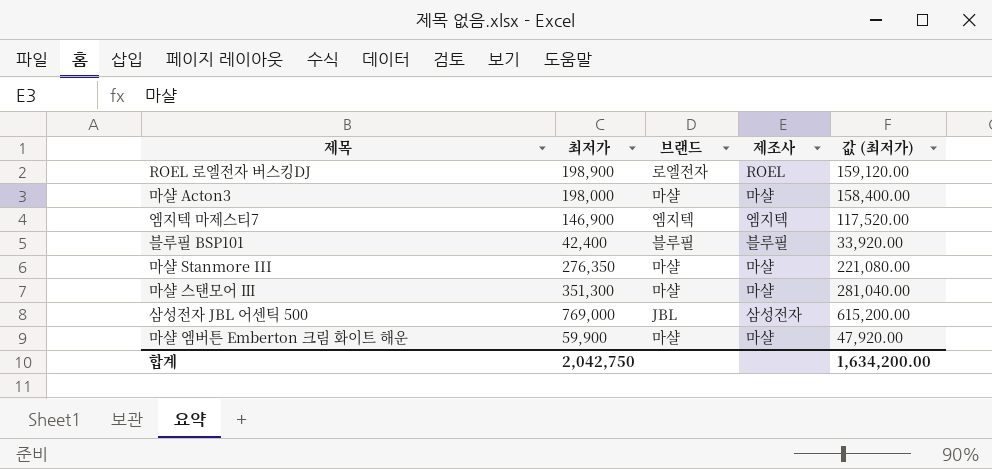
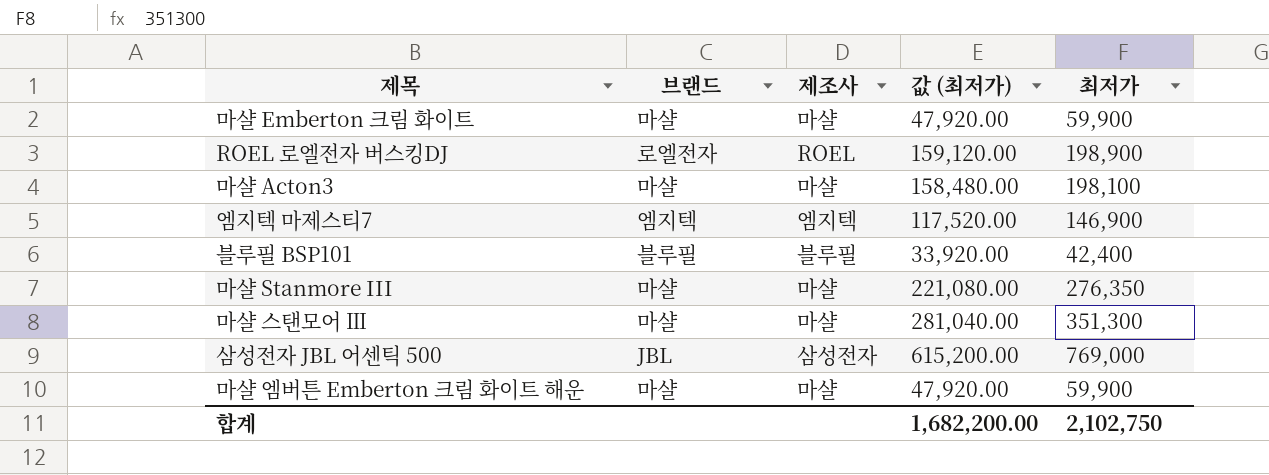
column 최저가 | position: 2 -> 5
row 마샬 Emberton 크림 화이트: none -> 마샬 | 마샬 | 47,920.00 | 59,900
마샬 Acton3 | 값 (최저가): 158,400.00 -> 158,480.00
마샬 Acton3 | 최저가: 198,000 -> 198,100
합계 | 값 (최저가): 1,634,200.00 -> 1,682,200.00
합계 | 최저가: 2,042,750 -> 2,102,750

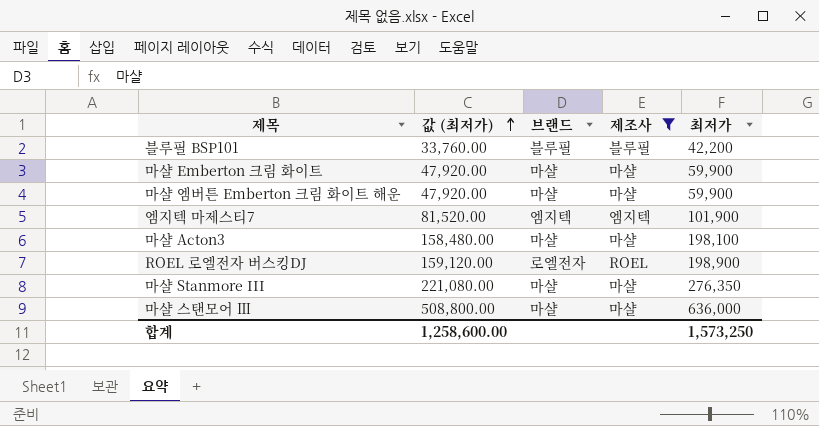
filter: none -> 제조사 != 삼성전자
row order: none -> 값 (최저가) ascending
column 값 (최저가) | position: 4 -> 2
블루필 BSP101 | 값 (최저가): 33,920.00 -> 33,760.00
블루필 BSP101 | 최저가: 42,400 -> 42,200
엠지텍 마제스티7 | 값 (최저가): 117,520.00 -> 81,520.00
엠지텍 마제스티7 | 최저가: 146,900 -> 101,900
마샬 스탠모어 Ⅲ | 값 (최저가): 281,040.00 -> 508,800.00
마샬 스탠모어 Ⅲ | 최저가: 351,300 -> 636,000
합계 | 값 (최저가): 1,682,200.00 -> 1,258,600.00
합계 | 최저가: 2,102,750 -> 1,573,250

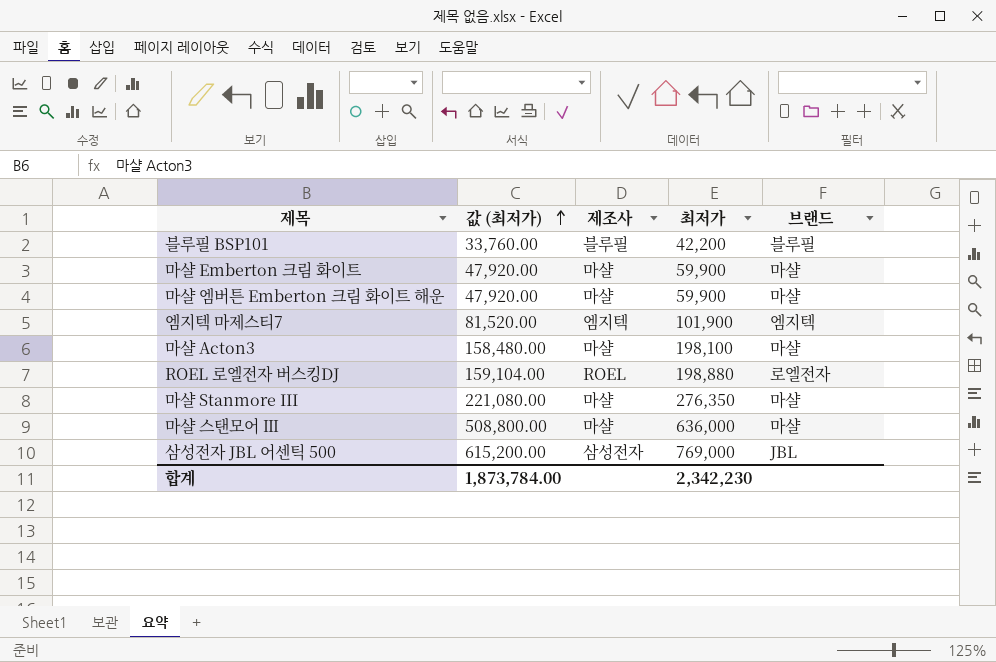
filter: 제조사 != 삼성전자 -> none
column 브랜드 | position: 3 -> 5
ROEL 로엘전자 버스킹DJ | 값 (최저가): 159,120.00 -> 159,104.00
ROEL 로엘전자 버스킹DJ | 최저가: 198,900 -> 198,880
합계 | 값 (최저가): 1,258,600.00 -> 1,873,784.00
합계 | 최저가: 1,573,250 -> 2,342,230

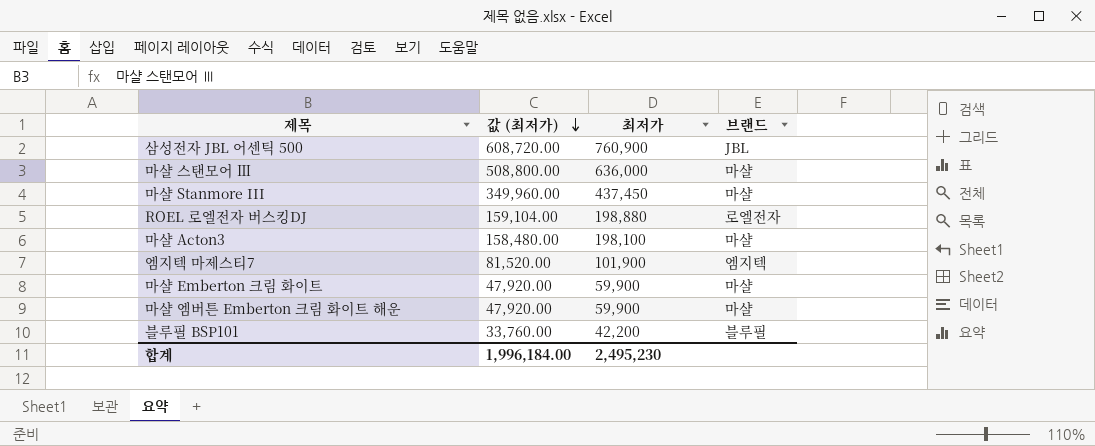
row order: 값 (최저가) ascending -> 값 (최저가) descending
column 제조사 | position: 3 -> none
삼성전자 JBL 어센틱 500 | 값 (최저가): 615,200.00 -> 608,720.00
삼성전자 JBL 어센틱 500 | 최저가: 769,000 -> 760,900
마샬 Stanmore III | 값 (최저가): 221,080.00 -> 349,960.00
마샬 Stanmore III | 최저가: 276,350 -> 437,450
합계 | 값 (최저가): 1,873,784.00 -> 1,996,184.00
합계 | 최저가: 2,342,230 -> 2,495,230

